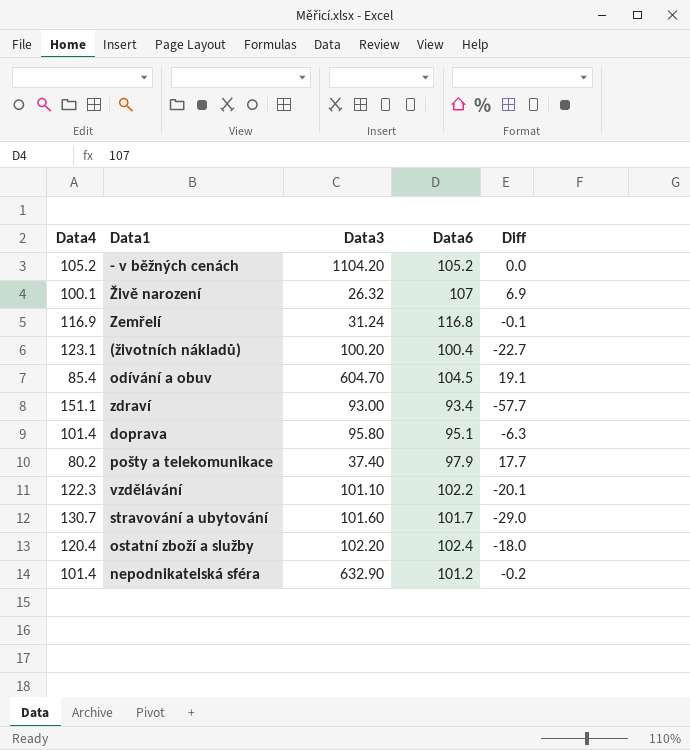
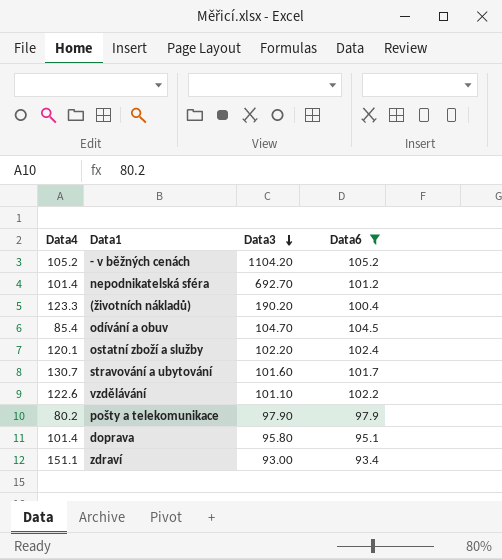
filter: none -> Data6 <= 105.2
row order: none -> Data3 descending
column Diff | formula: [Data6] - [Data4] -> none
nepodnikatelská sféra | Data3: 632.90 -> 692.70
(životních nákladů) | Data4: 123.1 -> 123.3
(životních nákladů) | Data3: 100.20 -> 190.20
odívání a obuv | Data3: 604.70 -> 104.70
ostatní zboží a služby | Data4: 120.4 -> 120.1
vzdělávání | Data4: 122.3 -> 122.6
pošty a telekomunikace | Data3: 37.40 -> 97.90

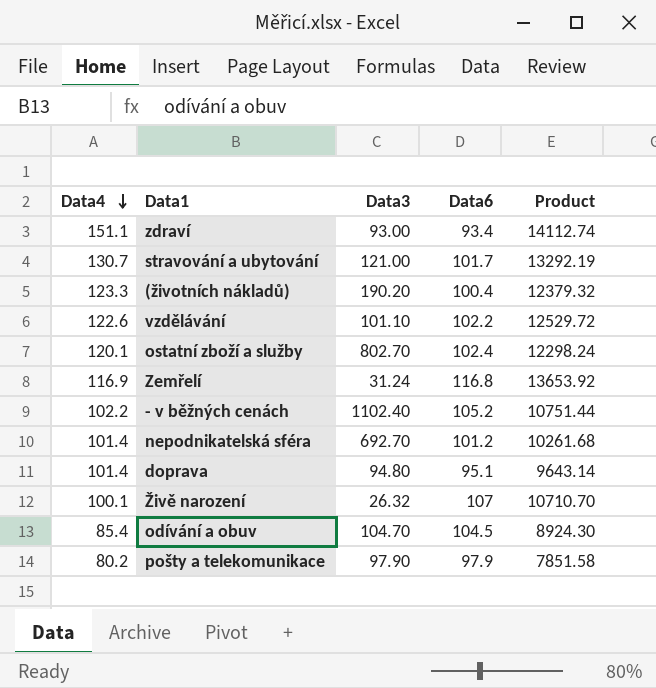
filter: Data6 <= 105.2 -> none
row order: Data3 descending -> Data4 descending
column Product | formula: none -> [Data4] * [Data6]
stravování a ubytování | Data3: 101.60 -> 121.00
ostatní zboží a služby | Data3: 102.20 -> 802.70
- v běžných cenách | Data4: 105.2 -> 102.2
- v běžných cenách | Data3: 1104.20 -> 1102.40
doprava | Data3: 95.80 -> 94.80

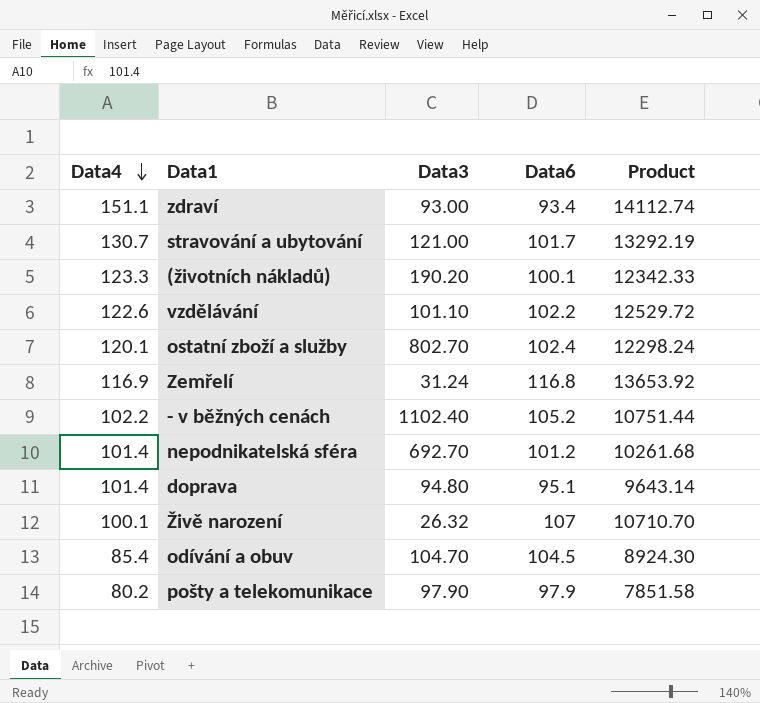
(životních nákladů) | Data6: 100.4 -> 100.1
(životních nákladů) | Product: 12379.32 -> 12342.33

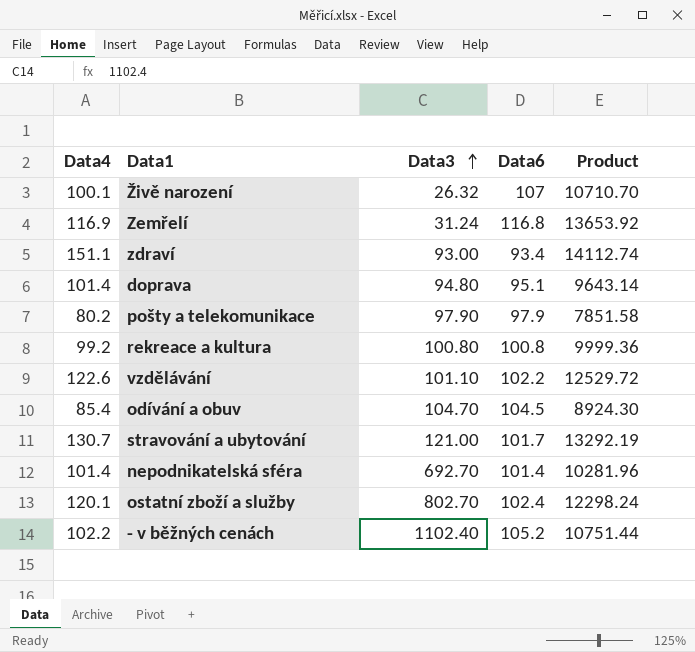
row order: Data4 descending -> Data3 ascending
row (životních nákladů): 123.3 | 190.20 | 100.1 | 12342.33 -> none
row rekreace a kultura: none -> 99.2 | 100.80 | 100.8 | 9999.36
nepodnikatelská sféra | Data6: 101.2 -> 101.4
nepodnikatelská sféra | Product: 10261.68 -> 10281.96

